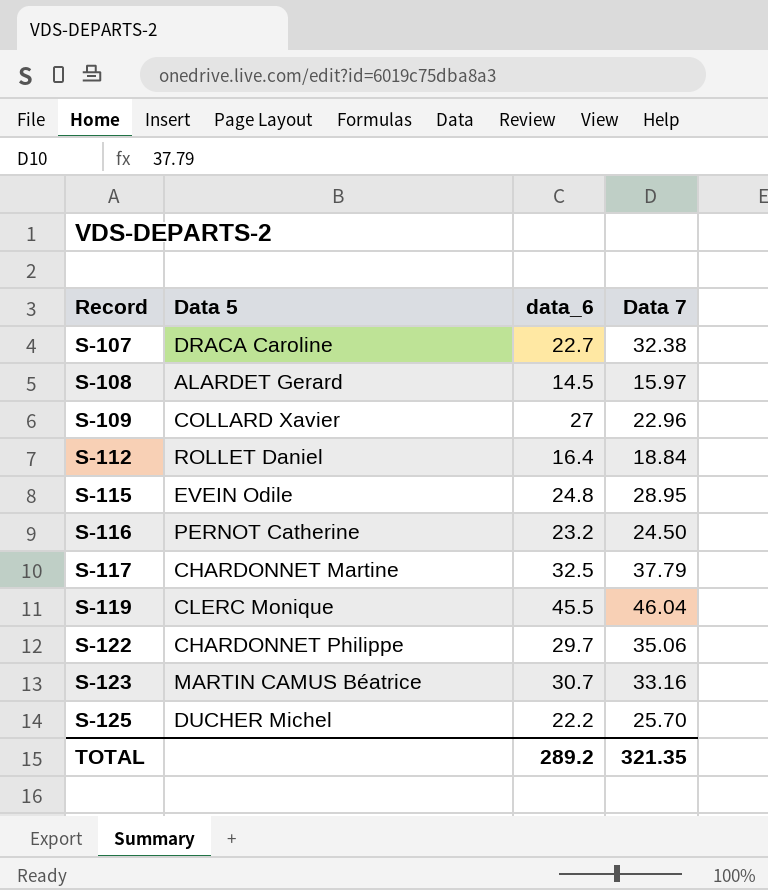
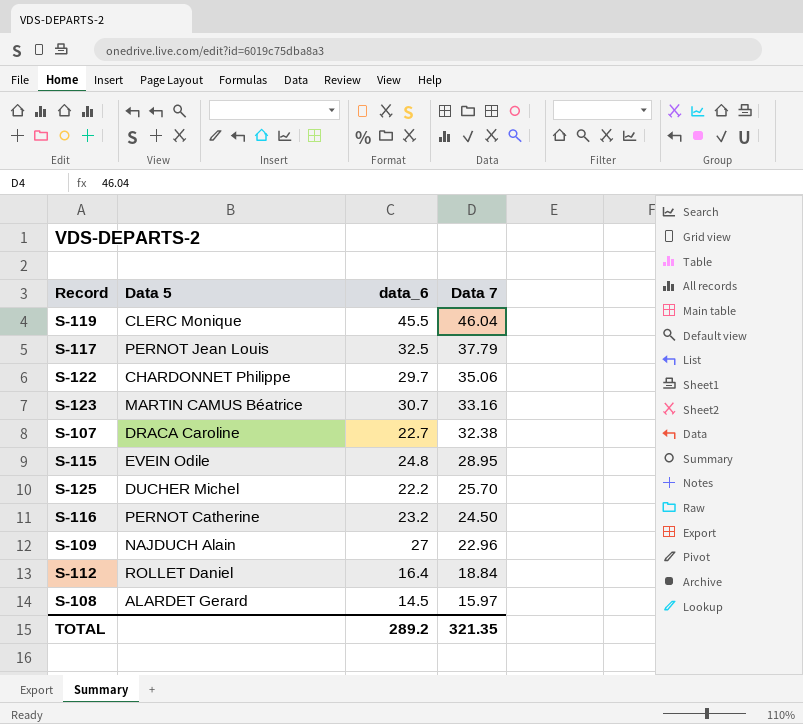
row order: Record ascending -> Data 7 descending
S-117 | Data 5: CHARDONNET Martine -> PERNOT Jean Louis
S-109 | Data 5: COLLARD Xavier -> NAJDUCH Alain

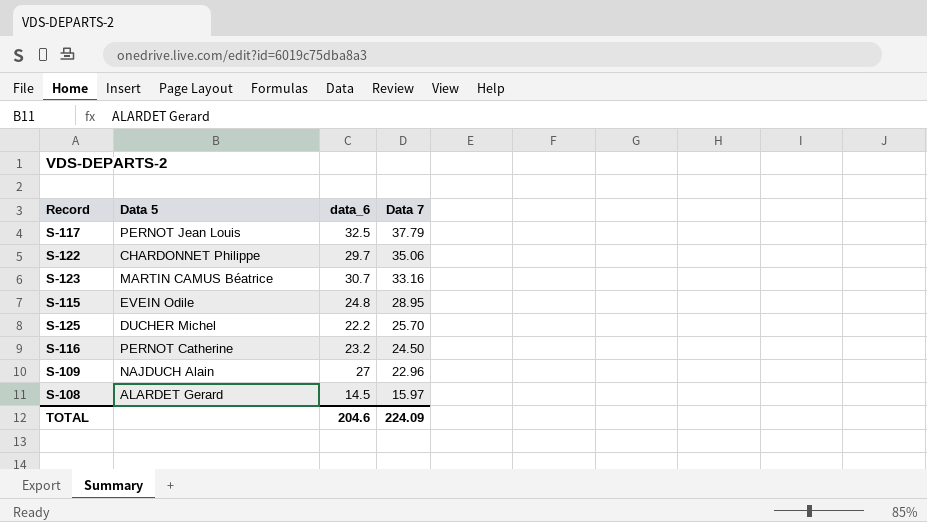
row S-119: CLERC Monique | 45.5 | 46.04 -> none
row S-107: DRACA Caroline | 22.7 | 32.38 -> none
row S-112: ROLLET Daniel | 16.4 | 18.84 -> none
TOTAL | data_6: 289.2 -> 204.6
TOTAL | Data 7: 321.35 -> 224.09

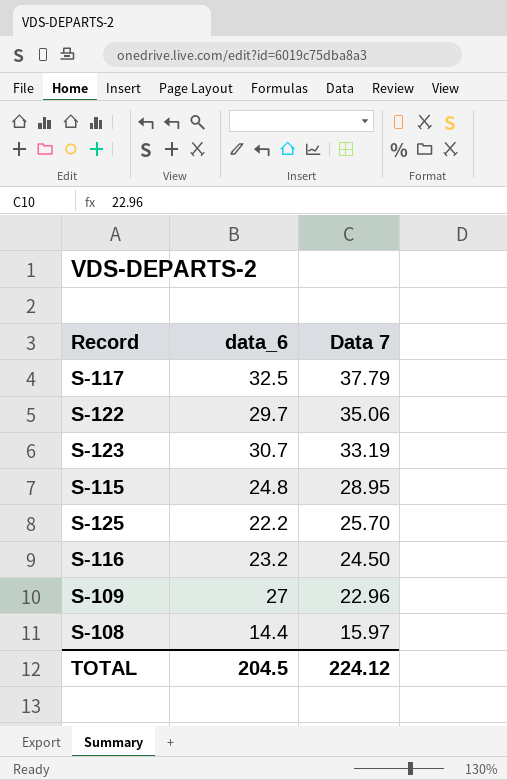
column Data 5 | position: 2 -> none
S-123 | Data 7: 33.16 -> 33.19
S-108 | data_6: 14.5 -> 14.4
TOTAL | data_6: 204.6 -> 204.5
TOTAL | Data 7: 224.09 -> 224.12

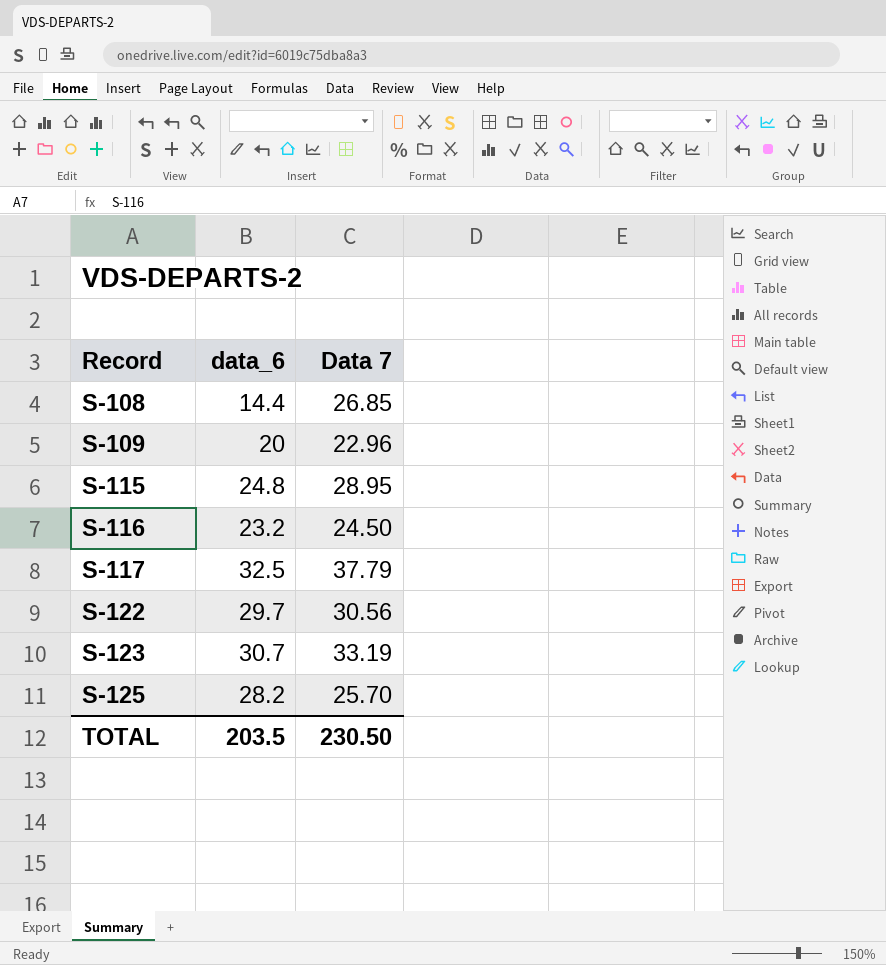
row order: Data 7 descending -> Record ascending
S-108 | Data 7: 15.97 -> 26.85
S-109 | data_6: 27 -> 20
S-122 | Data 7: 35.06 -> 30.56
S-125 | data_6: 22.2 -> 28.2
TOTAL | data_6: 204.5 -> 203.5
TOTAL | Data 7: 224.12 -> 230.50

